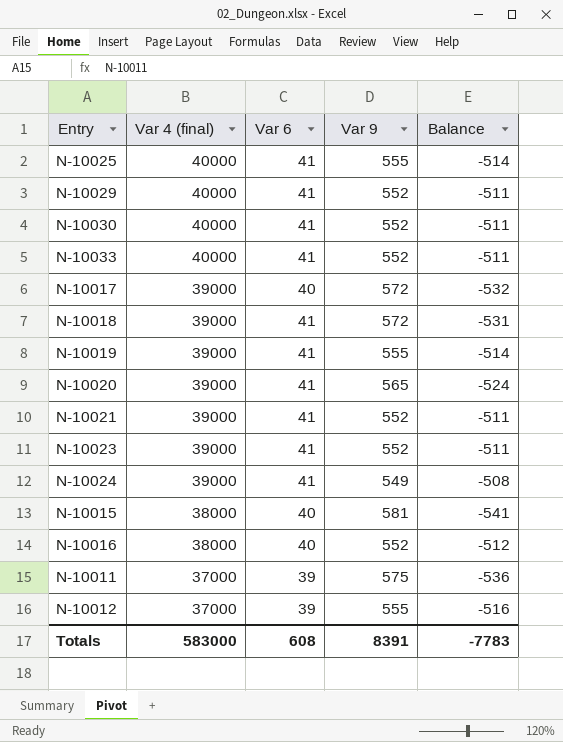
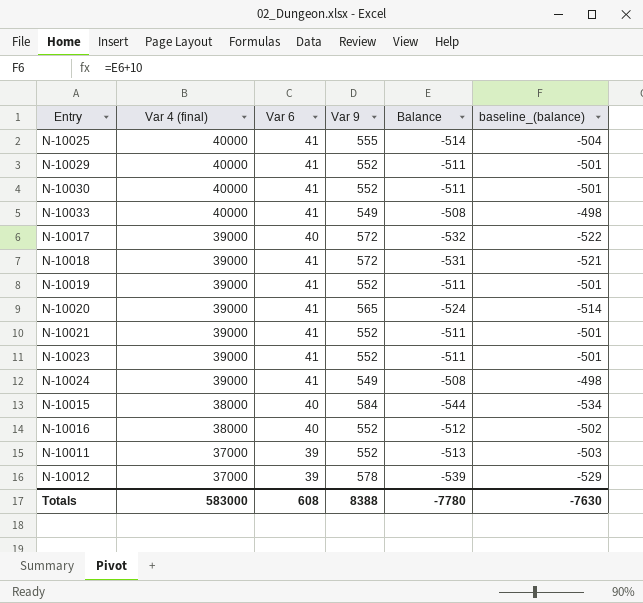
column baseline_(balance) | formula: none -> [Balance] + 10
N-10033 | Var 9: 552 -> 549
N-10033 | Balance: -511 -> -508
N-10019 | Var 9: 555 -> 552
N-10019 | Balance: -514 -> -511
N-10015 | Var 9: 581 -> 584
N-10015 | Balance: -541 -> -544
N-10011 | Var 9: 575 -> 552
N-10011 | Balance: -536 -> -513
N-10012 | Var 9: 555 -> 578
N-10012 | Balance: -516 -> -539
Totals | Var 9: 8391 -> 8388
Totals | Balance: -7783 -> -7780

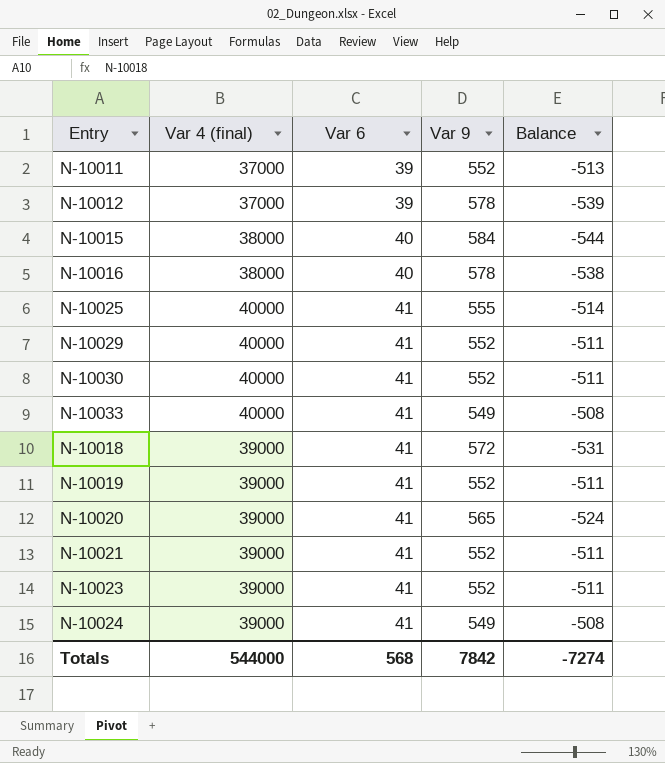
row order: Var 4 (final) descending -> Var 6 ascending
column baseline_(balance) | formula: [Balance] + 10 -> none
row N-10017: 39000 | 40 | 572 | -532 | -522 -> none
N-10016 | Var 9: 552 -> 578
N-10016 | Balance: -512 -> -538
Totals | Var 4 (final): 583000 -> 544000
Totals | Var 6: 608 -> 568
Totals | Var 9: 8388 -> 7842
Totals | Balance: -7780 -> -7274

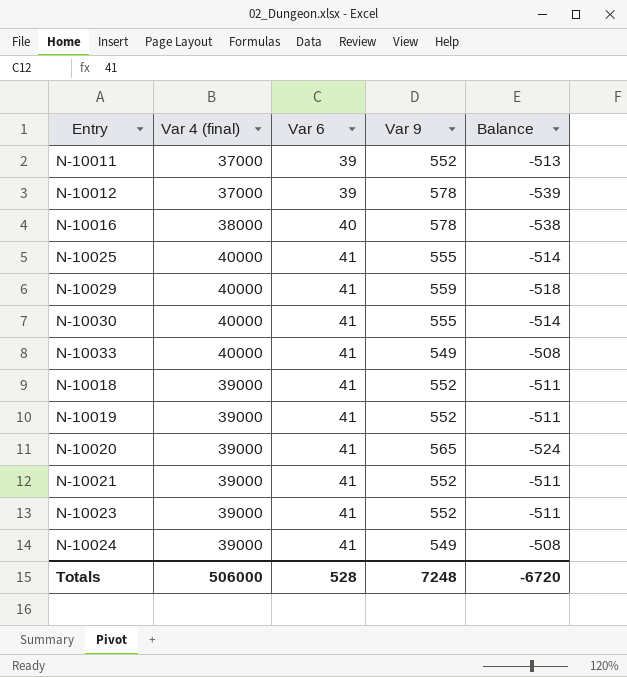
row N-10015: 38000 | 40 | 584 | -544 -> none
N-10029 | Var 9: 552 -> 559
N-10029 | Balance: -511 -> -518
N-10030 | Var 9: 552 -> 555
N-10030 | Balance: -511 -> -514
N-10018 | Var 9: 572 -> 552
N-10018 | Balance: -531 -> -511
Totals | Var 4 (final): 544000 -> 506000
Totals | Var 6: 568 -> 528
Totals | Var 9: 7842 -> 7248
Totals | Balance: -7274 -> -6720

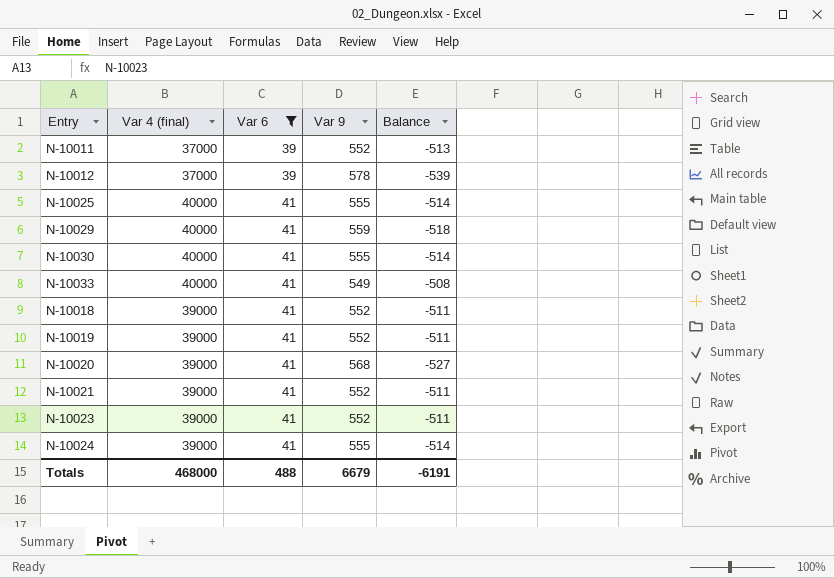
filter: none -> Var 6 != 40
N-10020 | Var 9: 565 -> 568
N-10020 | Balance: -524 -> -527
N-10024 | Var 9: 549 -> 555
N-10024 | Balance: -508 -> -514
Totals | Var 4 (final): 506000 -> 468000
Totals | Var 6: 528 -> 488
Totals | Var 9: 7248 -> 6679
Totals | Balance: -6720 -> -6191

